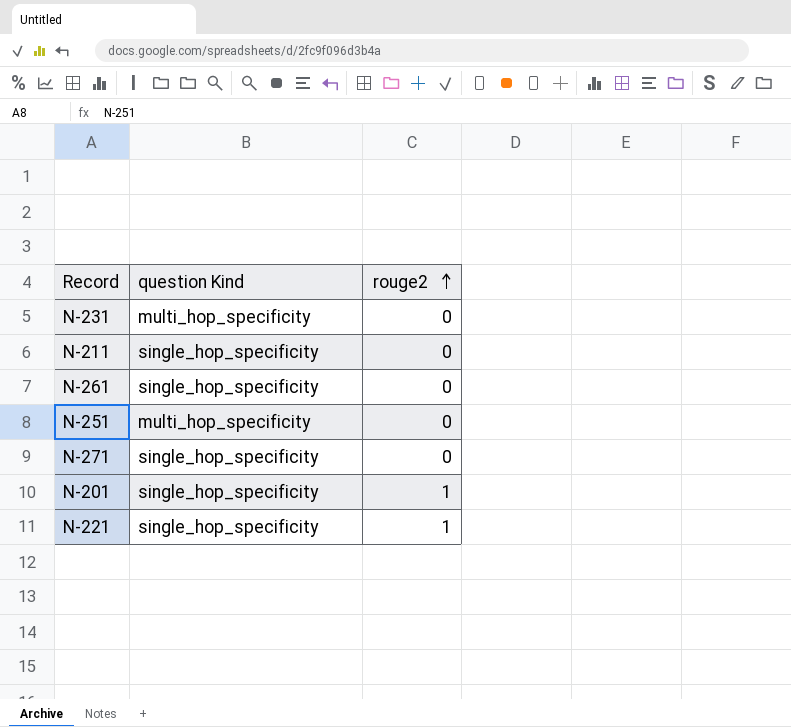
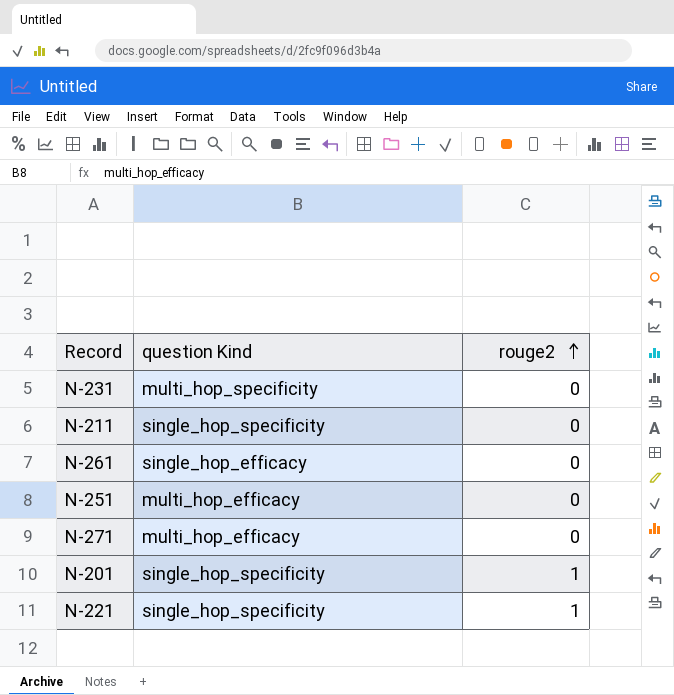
N-261 | question Kind: single_hop_specificity -> single_hop_efficacy
N-251 | question Kind: multi_hop_specificity -> multi_hop_efficacy
N-271 | question Kind: single_hop_specificity -> multi_hop_efficacy

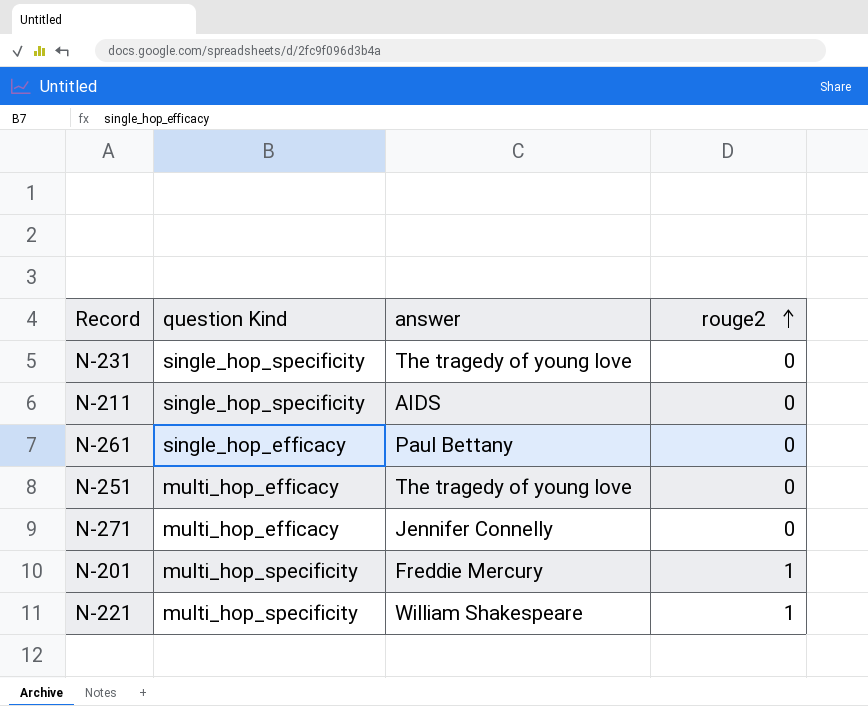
column answer | position: none -> 3
N-231 | question Kind: multi_hop_specificity -> single_hop_specificity
N-201 | question Kind: single_hop_specificity -> multi_hop_specificity
N-221 | question Kind: single_hop_specificity -> multi_hop_specificity

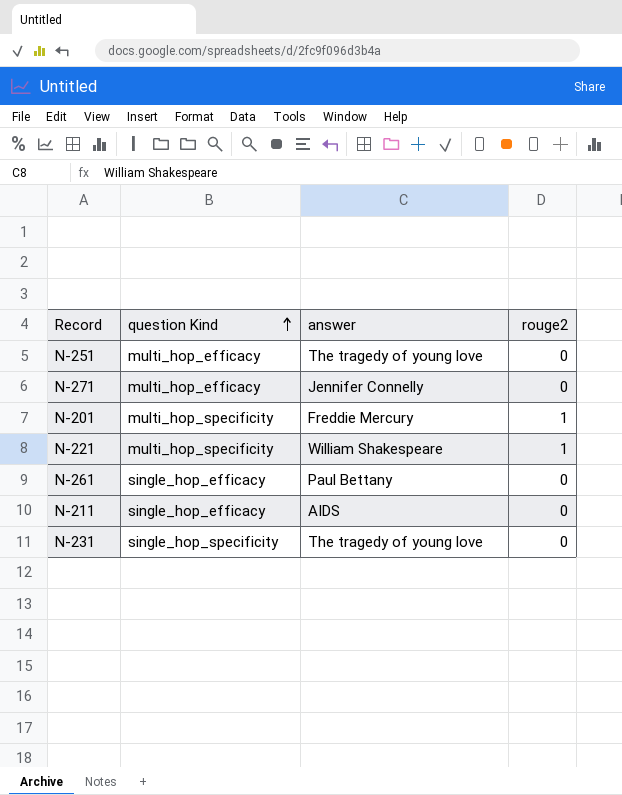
row order: rouge2 ascending -> question Kind ascending
N-211 | question Kind: single_hop_specificity -> single_hop_efficacy

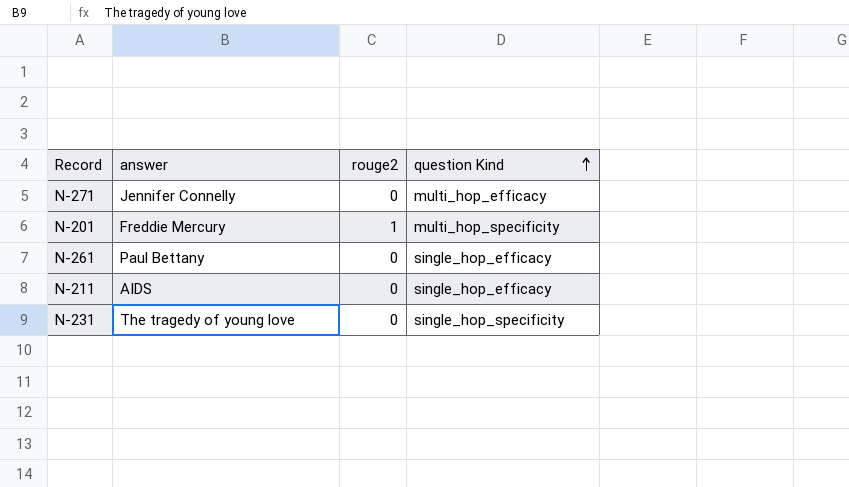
column question Kind | position: 2 -> 4
row N-251: multi_hop_efficacy | The tragedy of young love | 0 -> none
row N-221: multi_hop_specificity | William Shakespeare | 1 -> none

